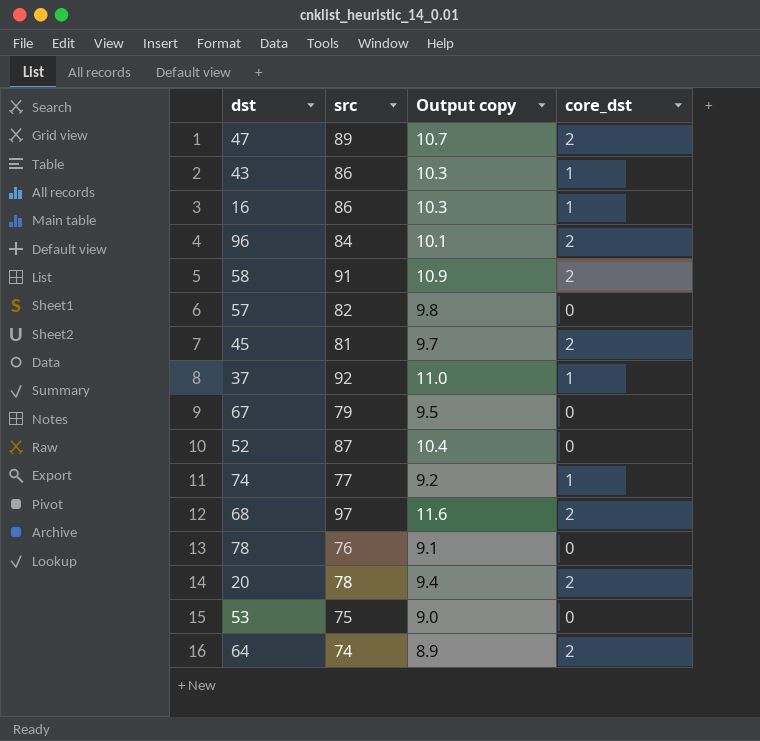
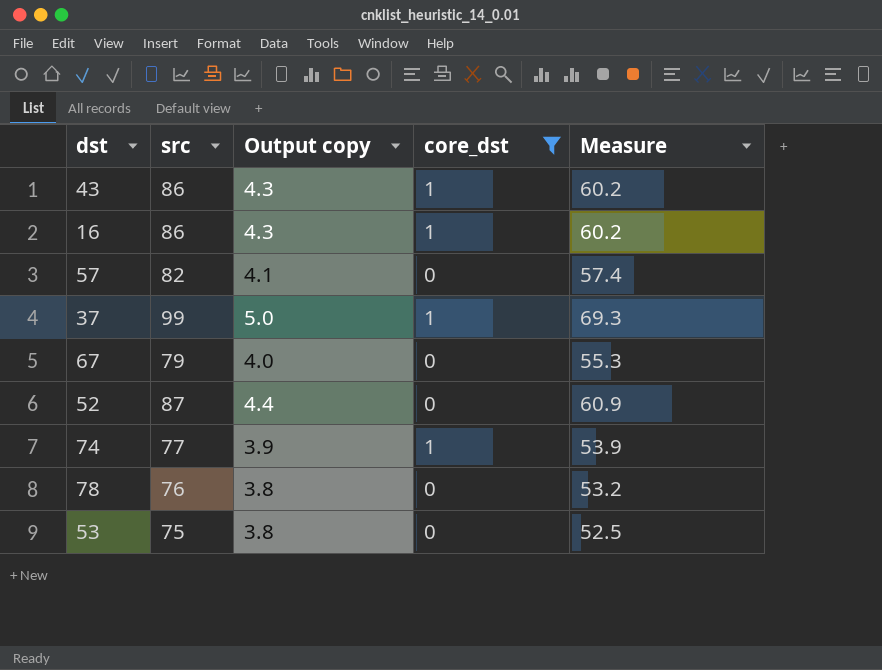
filter: none -> core_dst != 2
column Output copy | formula: [src] * 0.12 -> [src] * 0.05
column Measure | formula: none -> [src] * 0.7
37 | src: 92 -> 99

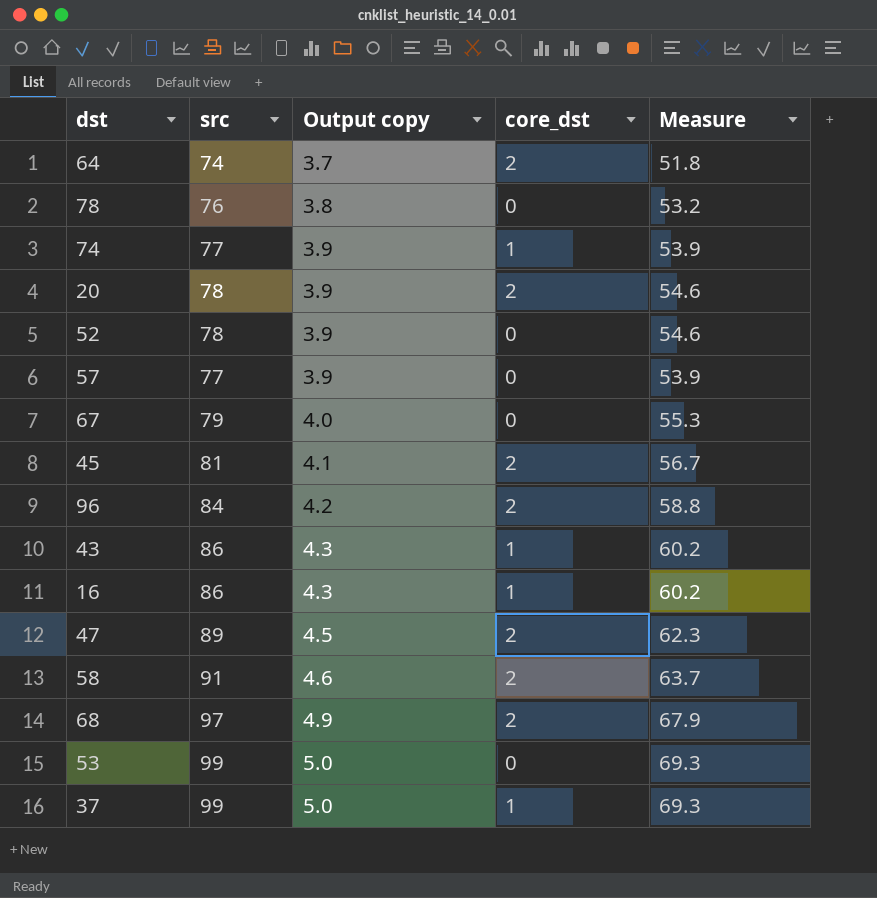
filter: core_dst != 2 -> none
row order: none -> Output copy ascending
52 | src: 87 -> 78
52 | Output copy: 4.4 -> 3.9
52 | Measure: 60.9 -> 54.6
57 | src: 82 -> 77
57 | Output copy: 4.1 -> 3.9
57 | Measure: 57.4 -> 53.9
53 | src: 75 -> 99
53 | Output copy: 3.8 -> 5.0
53 | Measure: 52.5 -> 69.3

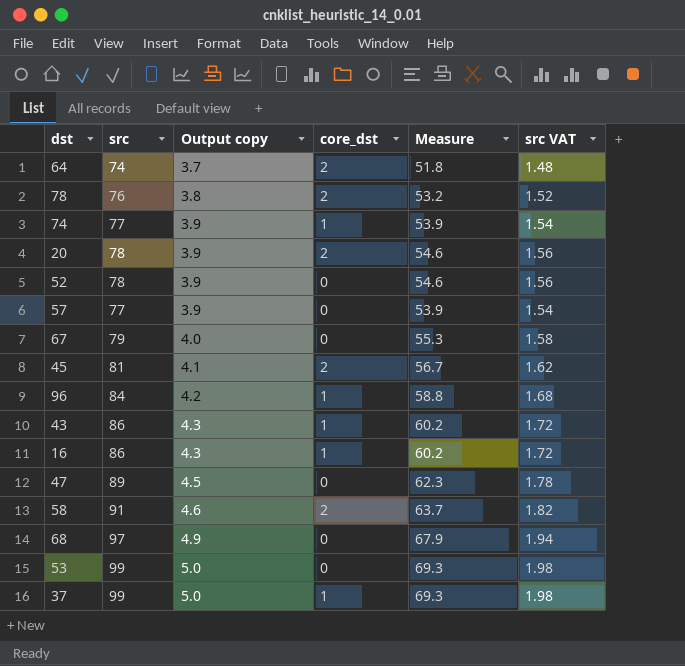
column src VAT | formula: none -> [src] * 0.02
78 | core_dst: 0 -> 2
96 | core_dst: 2 -> 1
47 | core_dst: 2 -> 0
68 | core_dst: 2 -> 0

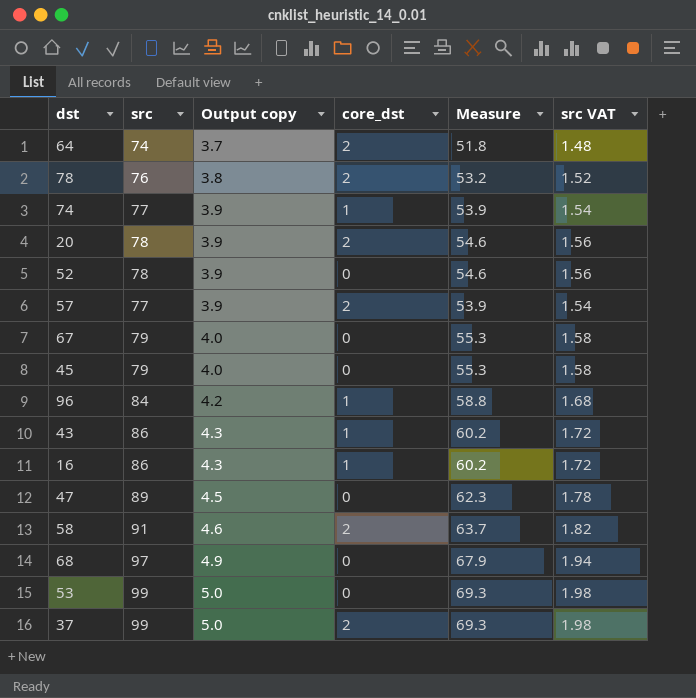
57 | core_dst: 0 -> 2
45 | src: 81 -> 79
45 | Output copy: 4.1 -> 4.0
45 | core_dst: 2 -> 0
45 | Measure: 56.7 -> 55.3
45 | src VAT: 1.62 -> 1.58
37 | core_dst: 1 -> 2

